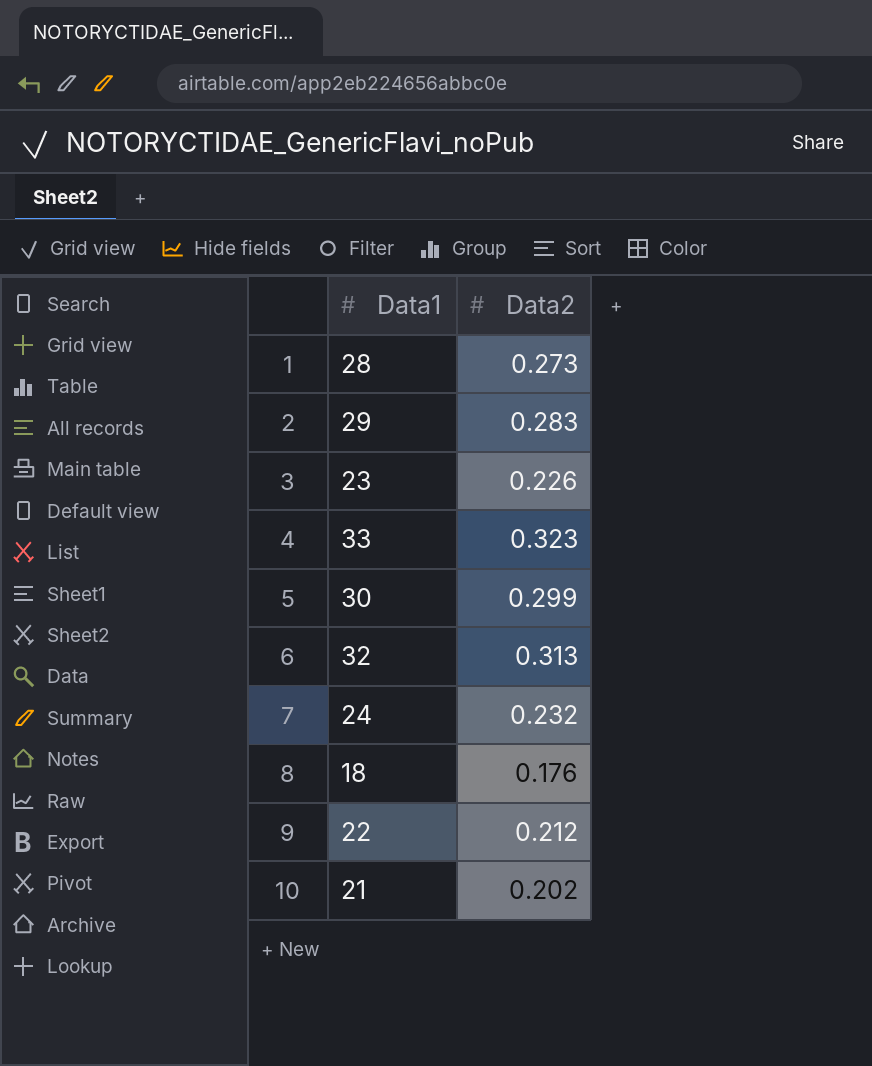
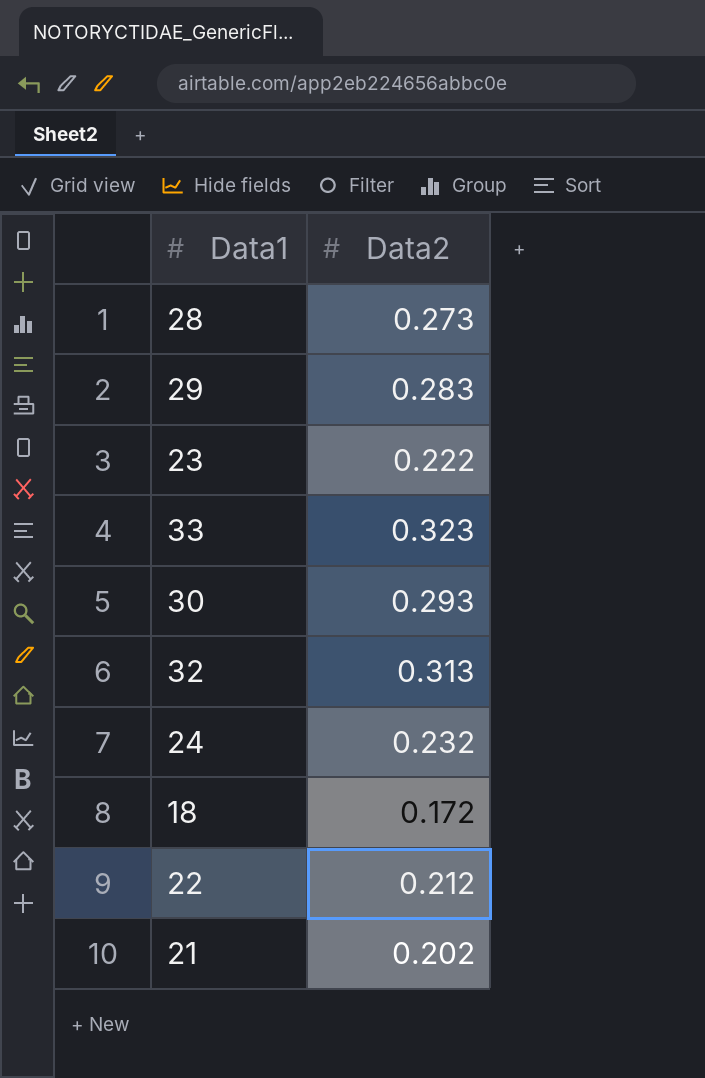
23 | Data2: 0.226 -> 0.222
30 | Data2: 0.299 -> 0.293
18 | Data2: 0.176 -> 0.172

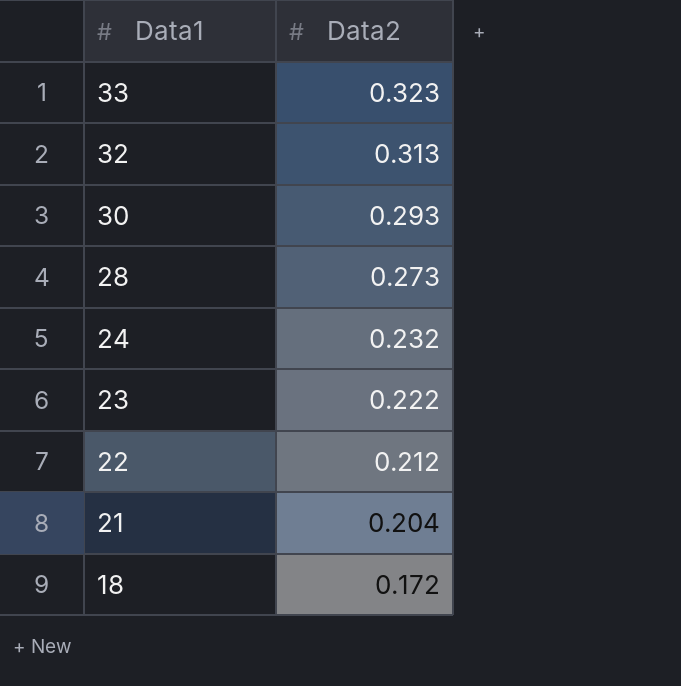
row order: none -> Data1 descending
row 29: 0.283 -> none
21 | Data2: 0.202 -> 0.204

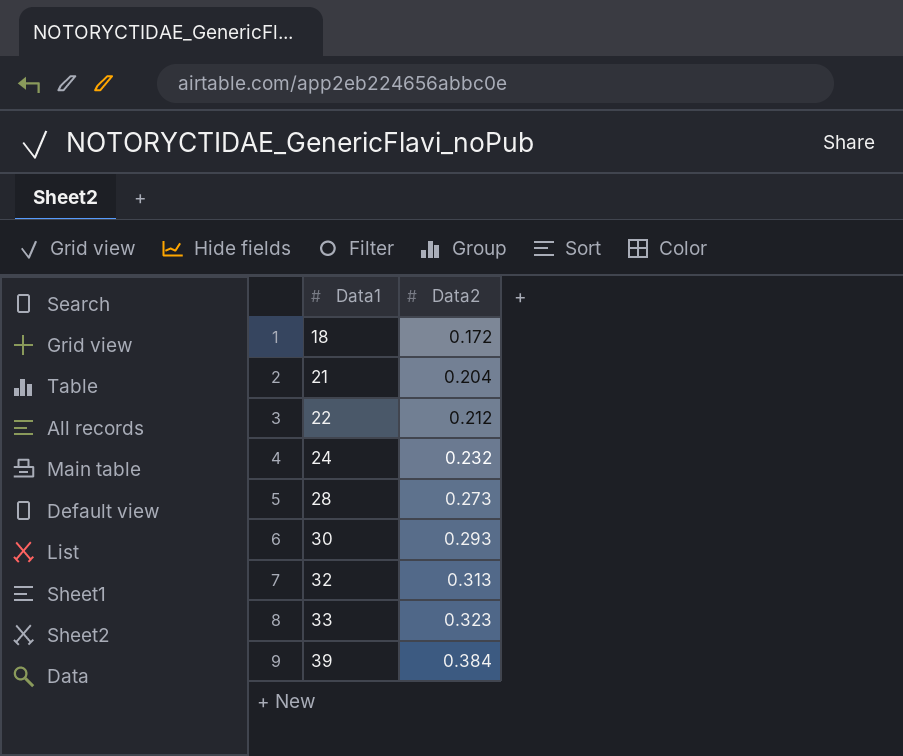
row order: Data1 descending -> Data1 ascending
row 23: 0.222 -> none
row 39: none -> 0.384

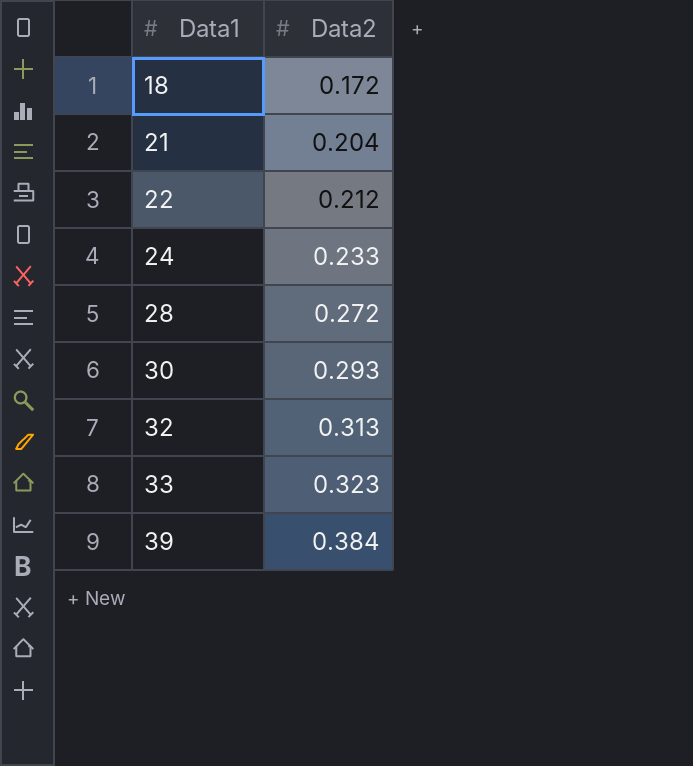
24 | Data2: 0.232 -> 0.233
28 | Data2: 0.273 -> 0.272

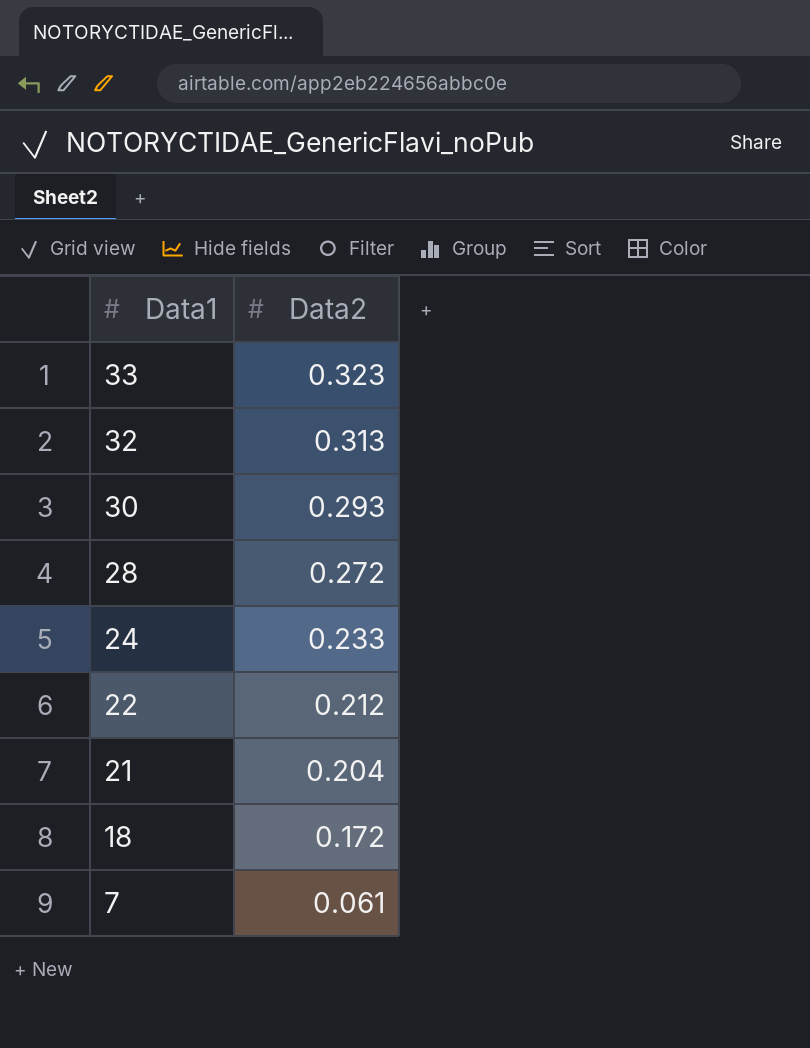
row order: Data1 ascending -> Data1 descending
row 39: 0.384 -> none
row 7: none -> 0.061

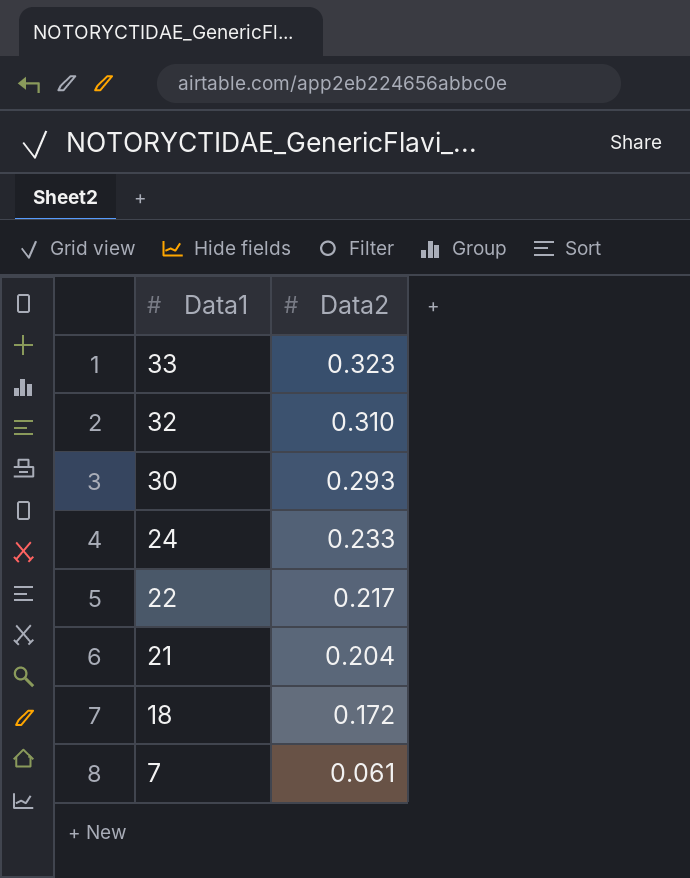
row 28: 0.272 -> none
32 | Data2: 0.313 -> 0.310
22 | Data2: 0.212 -> 0.217

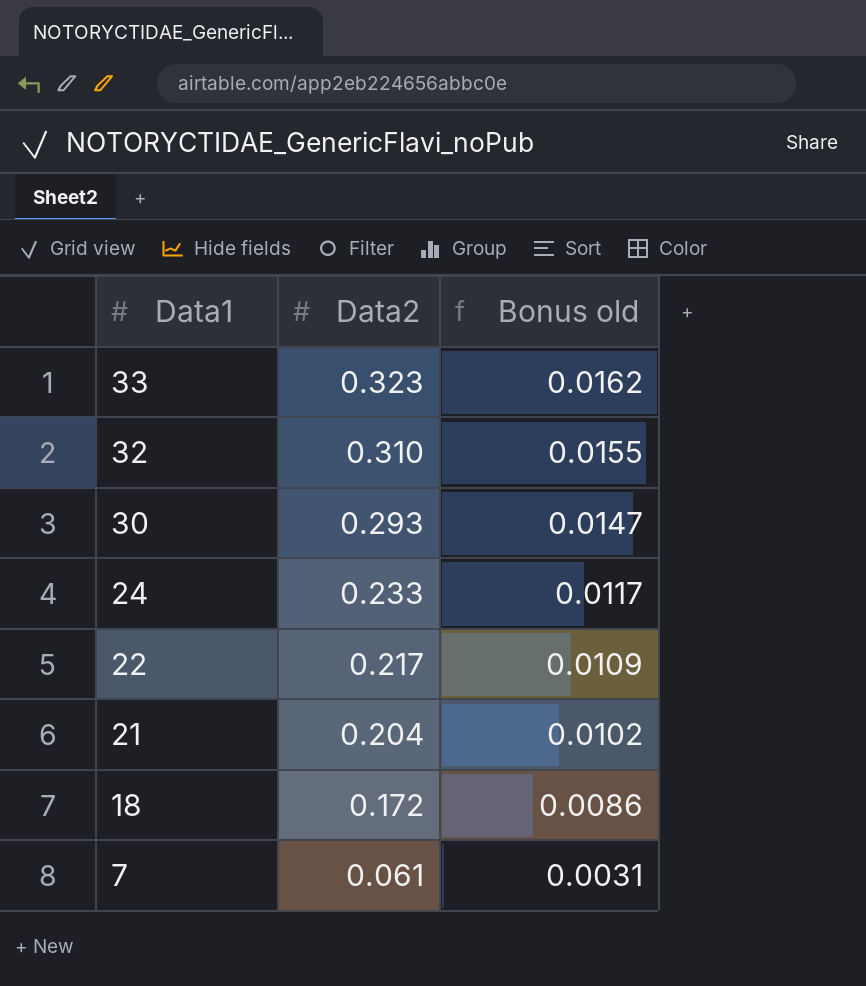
column Bonus old | formula: none -> [Data2] * 0.05

